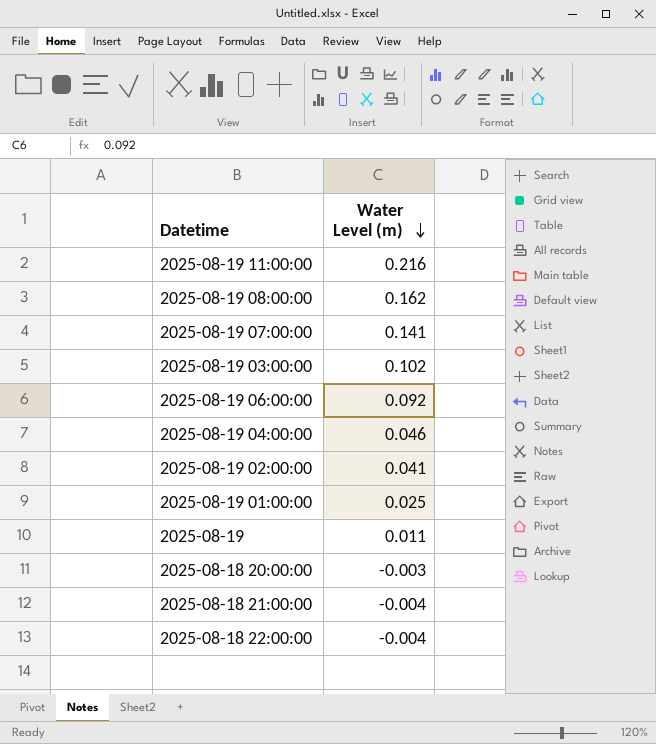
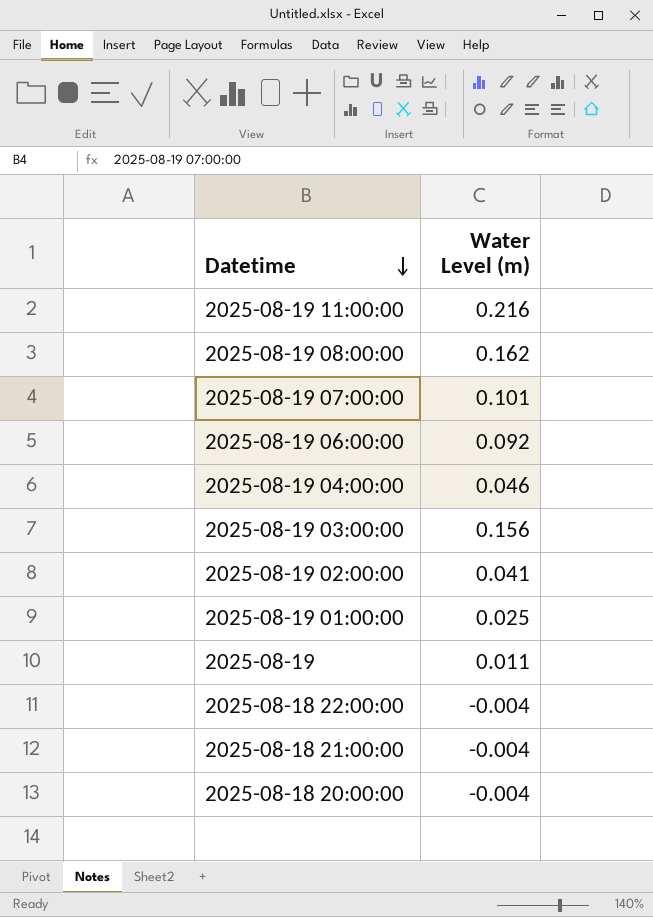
row order: Water Level (m) descending -> Datetime descending
2025-08-19 07:00:00 | Water Level (m): 0.141 -> 0.101
2025-08-19 03:00:00 | Water Level (m): 0.102 -> 0.156
2025-08-18 20:00:00 | Water Level (m): -0.003 -> -0.004

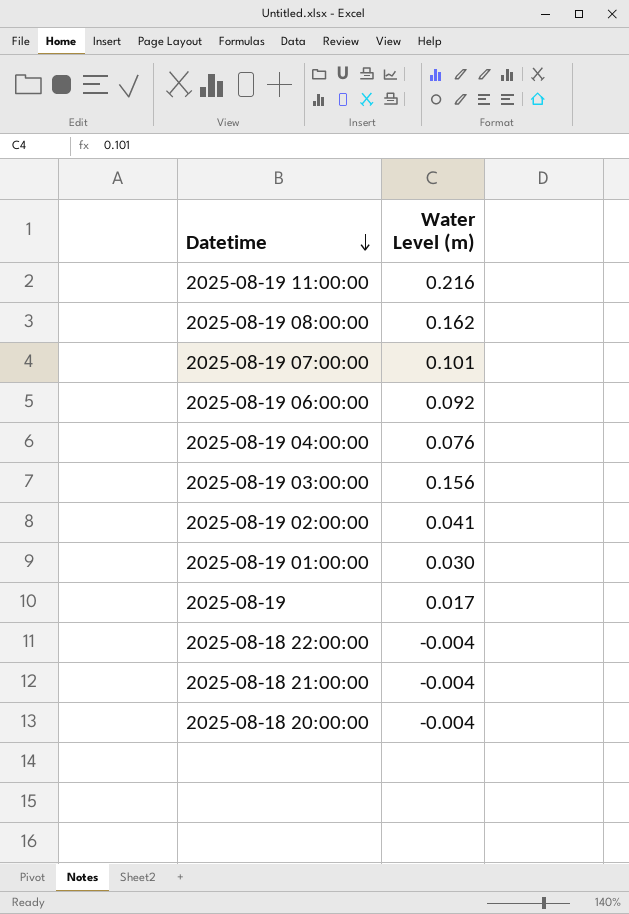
2025-08-19 04:00:00 | Water Level (m): 0.046 -> 0.076
2025-08-19 01:00:00 | Water Level (m): 0.025 -> 0.030
2025-08-19 | Water Level (m): 0.011 -> 0.017

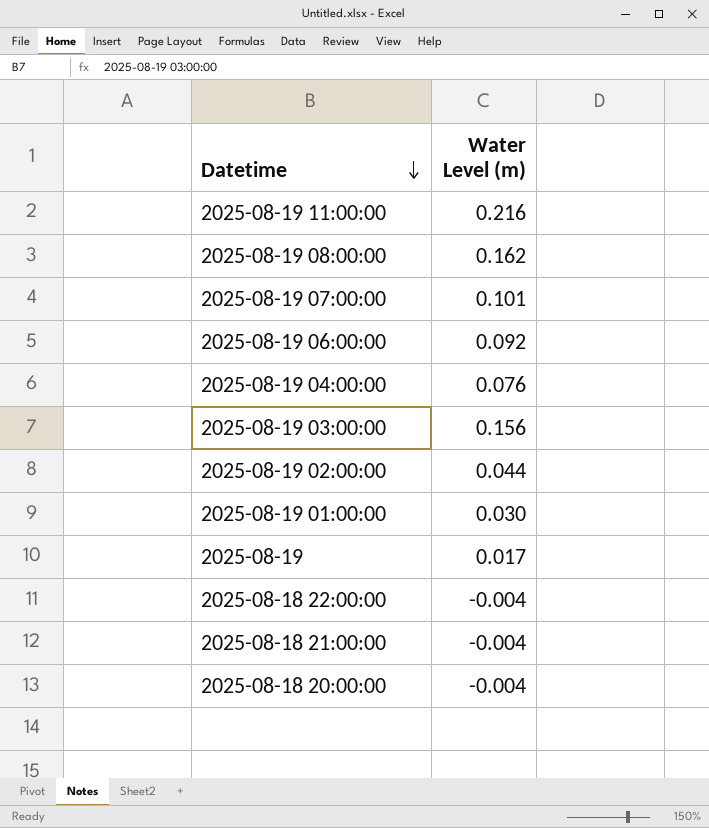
2025-08-19 02:00:00 | Water Level (m): 0.041 -> 0.044

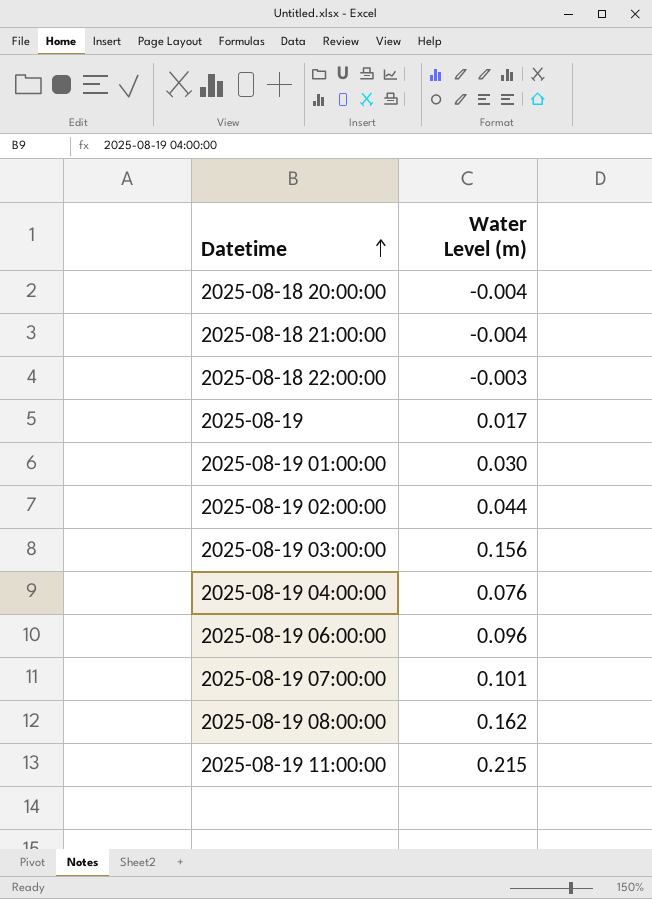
row order: Datetime descending -> Datetime ascending
2025-08-18 22:00:00 | Water Level (m): -0.004 -> -0.003
2025-08-19 06:00:00 | Water Level (m): 0.092 -> 0.096
2025-08-19 11:00:00 | Water Level (m): 0.216 -> 0.215

